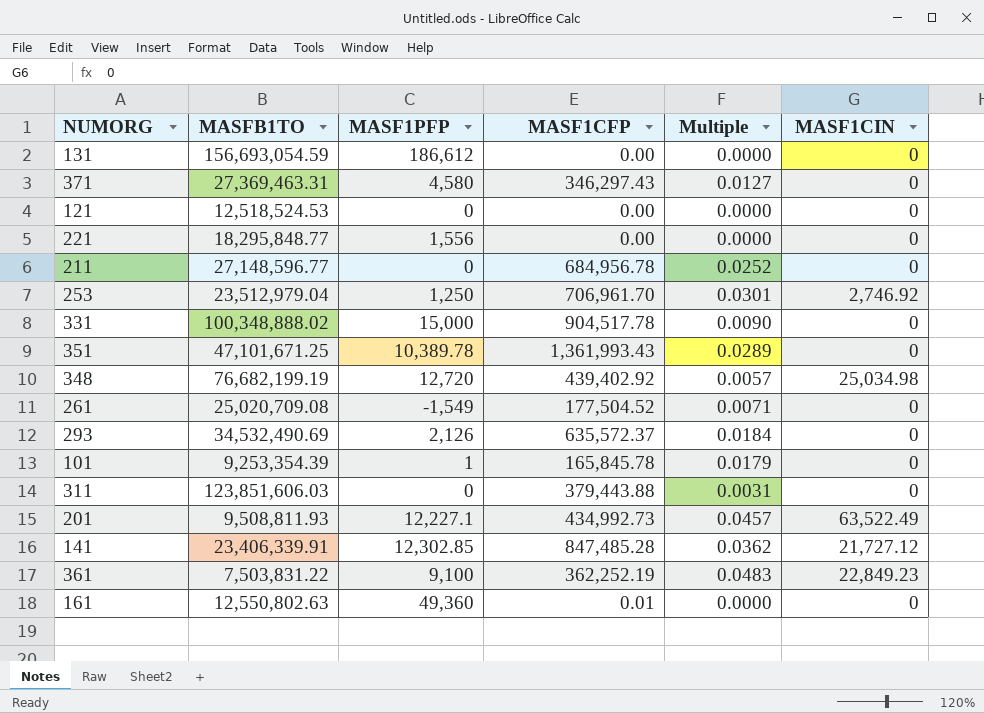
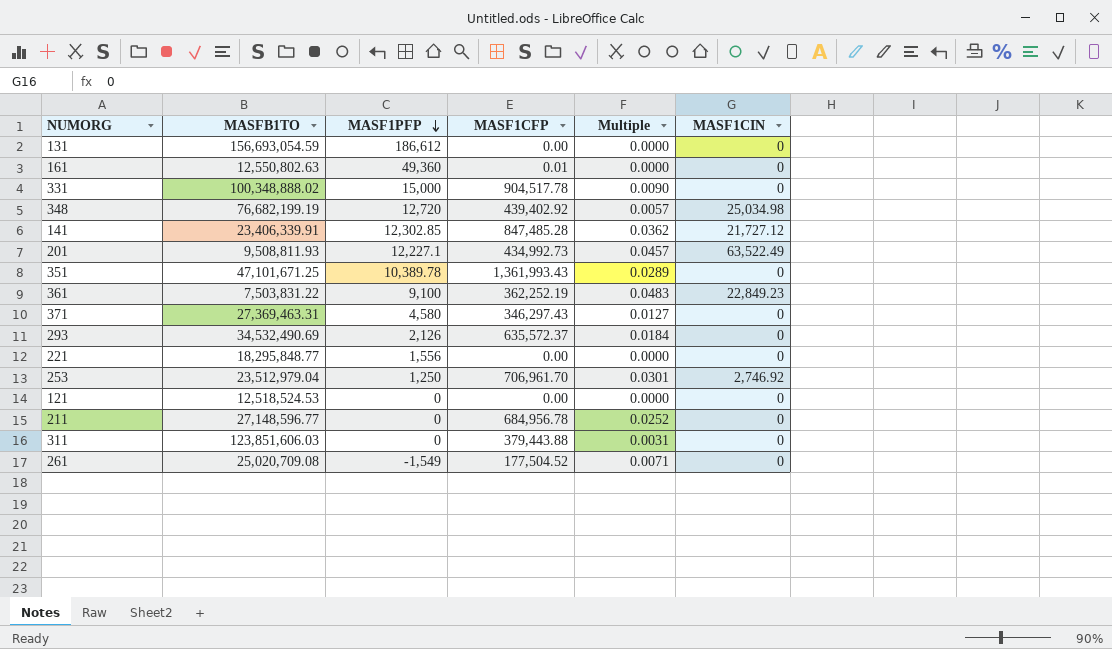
row order: none -> MASF1PFP descending
row 101: 9,253,354.39 | 1 | 165,845.78 | 0.0179 | 0 -> none

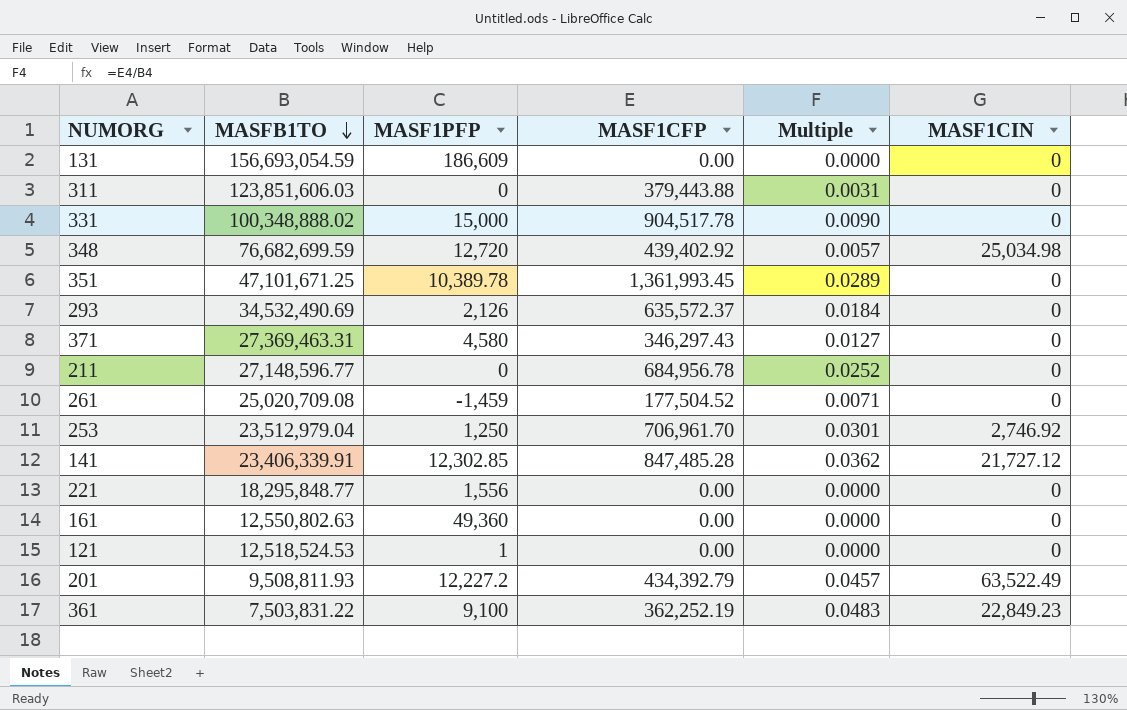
row order: MASF1PFP descending -> MASFB1TO descending
131 | MASF1PFP: 186,612 -> 186,609
348 | MASFB1TO: 76,682,199.19 -> 76,682,699.59
351 | MASF1CFP: 1,361,993.43 -> 1,361,993.45
261 | MASF1PFP: -1,549 -> -1,459
161 | MASF1CFP: 0.01 -> 0.00
121 | MASF1PFP: 0 -> 1
201 | MASF1PFP: 12,227.1 -> 12,227.2
201 | MASF1CFP: 434,992.73 -> 434,392.79

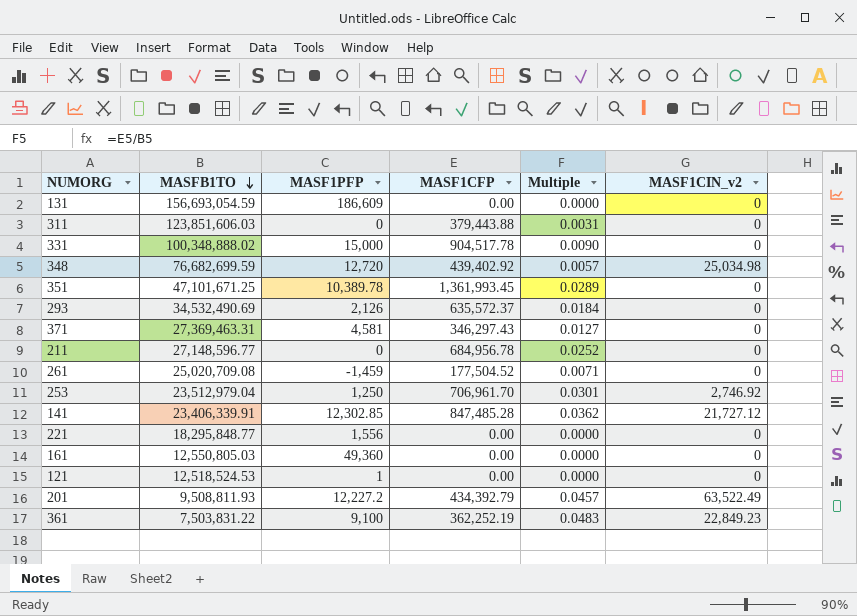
column name: MASF1CIN -> MASF1CIN_v2
371 | MASF1PFP: 4,580 -> 4,581
161 | MASFB1TO: 12,550,802.63 -> 12,550,805.03

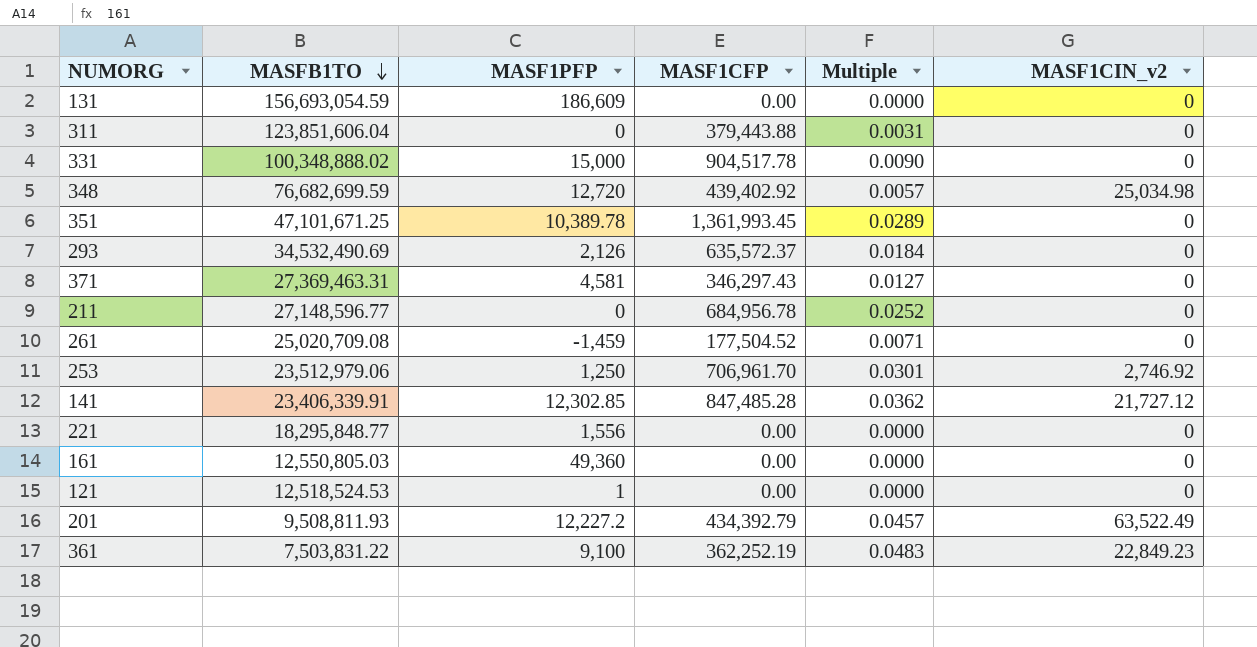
311 | MASFB1TO: 123,851,606.03 -> 123,851,606.04
253 | MASFB1TO: 23,512,979.04 -> 23,512,979.06

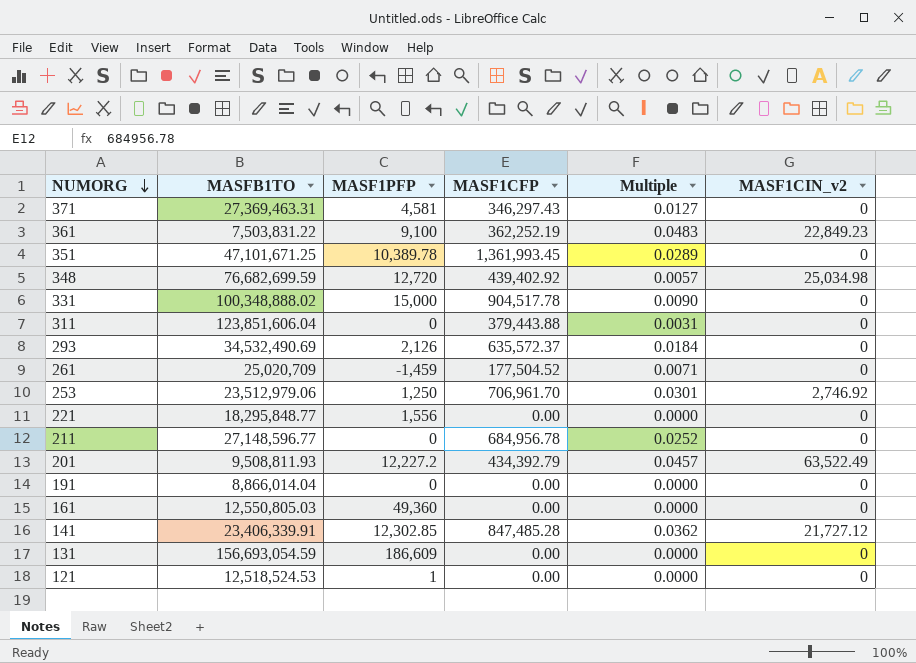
row order: MASFB1TO descending -> NUMORG descending
261 | MASFB1TO: 25,020,709.08 -> 25,020,709
row 191: none -> 8,866,014.04 | 0 | 0.00 | 0.0000 | 0

